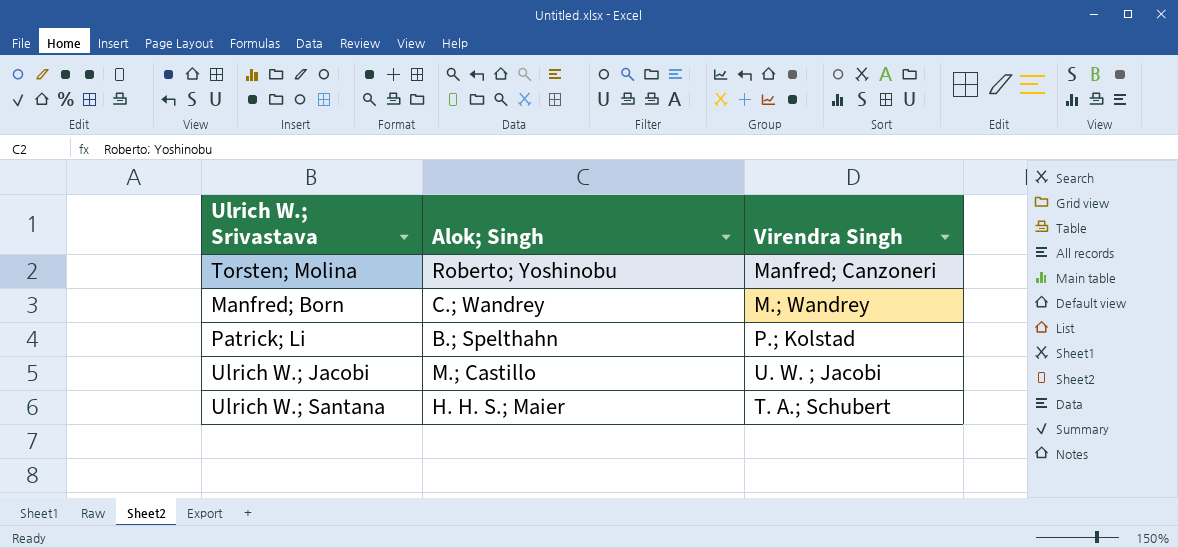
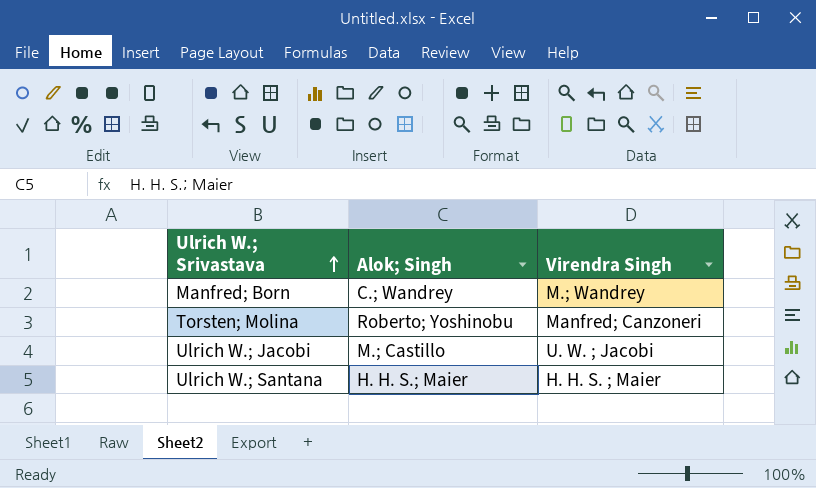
row order: none -> Ulrich W.; Srivastava ascending
row Patrick; Li: B.; Spelthahn | P.; Kolstad -> none
Ulrich W.; Santana | Virendra Singh: T. A.; Schubert -> H. H. S. ; Maier

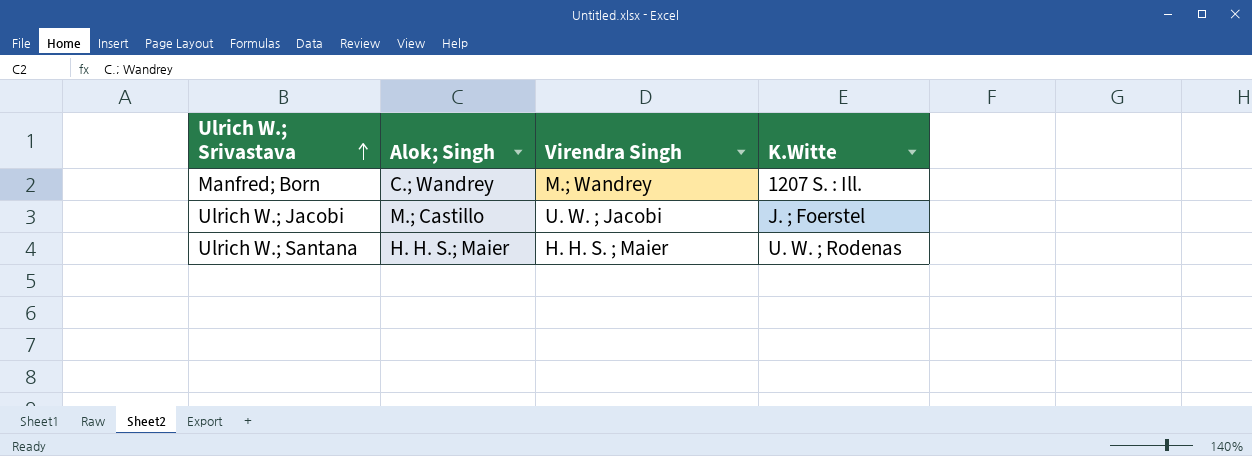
column K.Witte | position: none -> 4
row Torsten; Molina: Roberto; Yoshinobu | Manfred; Canzoneri -> none

